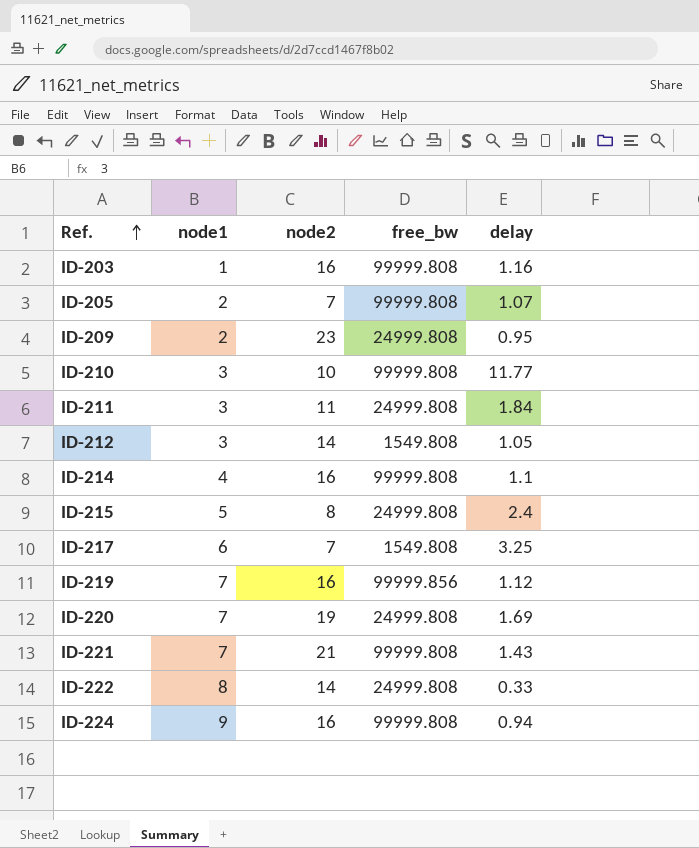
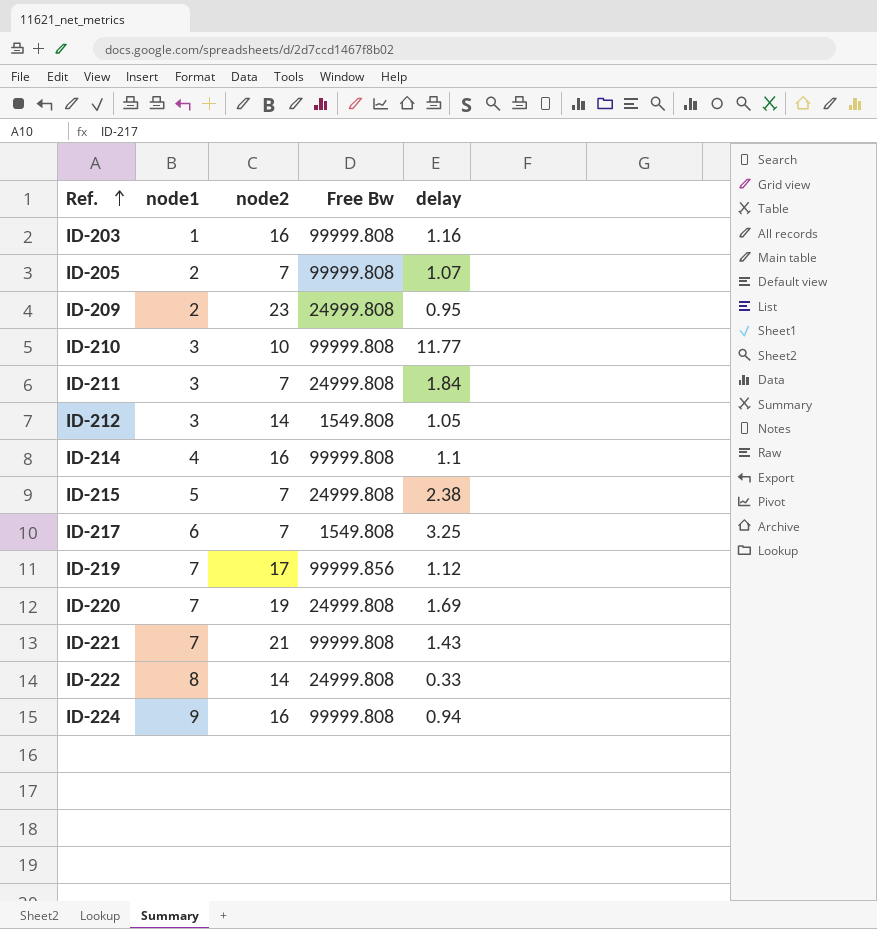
column name: free_bw -> Free Bw
ID-211 | node2: 11 -> 7
ID-215 | node2: 8 -> 7
ID-215 | delay: 2.4 -> 2.38
ID-219 | node2: 16 -> 17

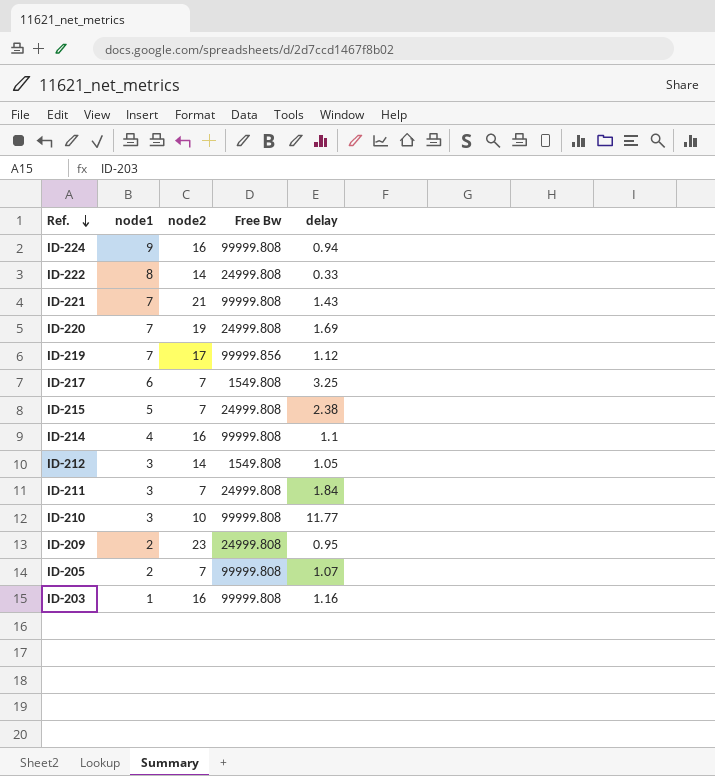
row order: Ref. ascending -> Ref. descending

